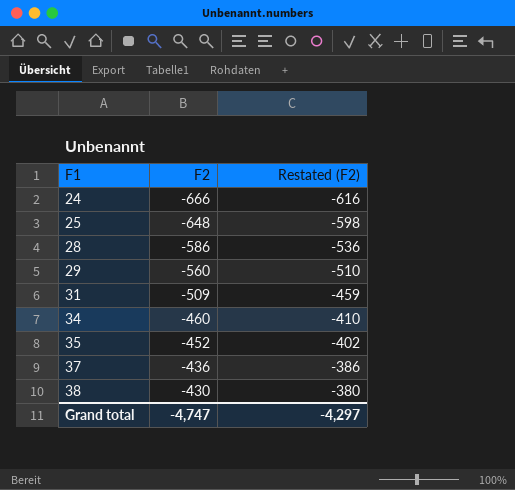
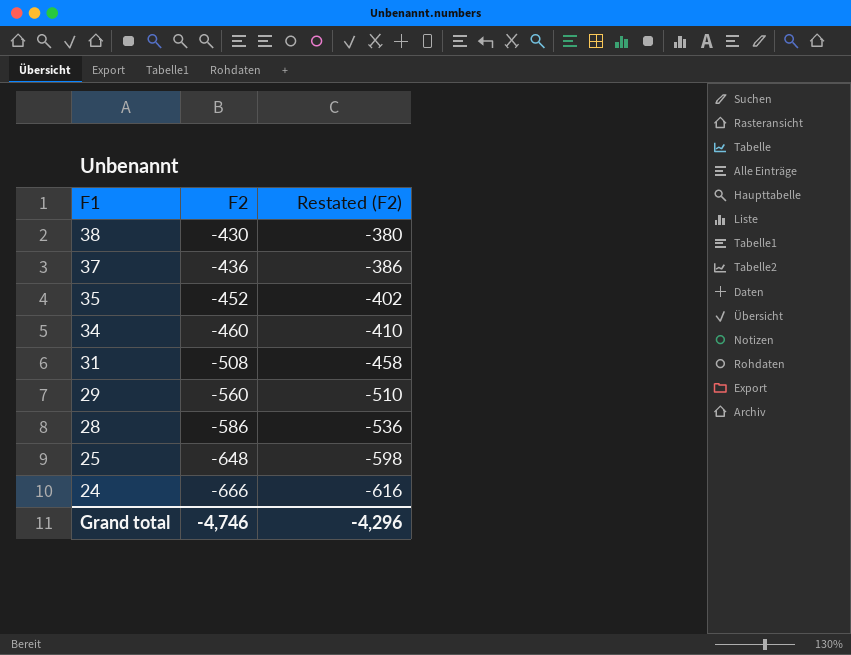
row order: F1 ascending -> F1 descending
31 | F2: -509 -> -508
31 | Restated (F2): -459 -> -458
Grand total | F2: -4,747 -> -4,746
Grand total | Restated (F2): -4,297 -> -4,296

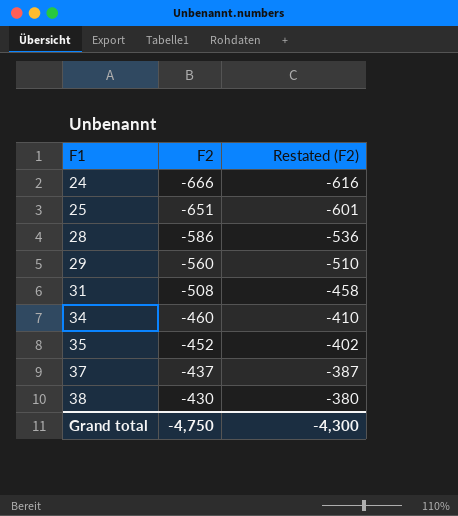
row order: F1 descending -> F1 ascending
25 | F2: -648 -> -651
25 | Restated (F2): -598 -> -601
37 | F2: -436 -> -437
37 | Restated (F2): -386 -> -387
Grand total | F2: -4,746 -> -4,750
Grand total | Restated (F2): -4,296 -> -4,300

